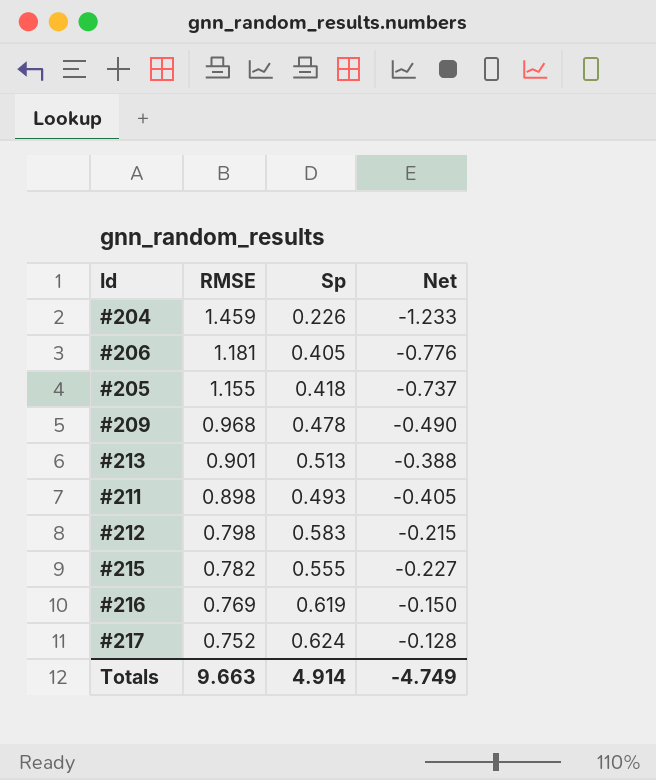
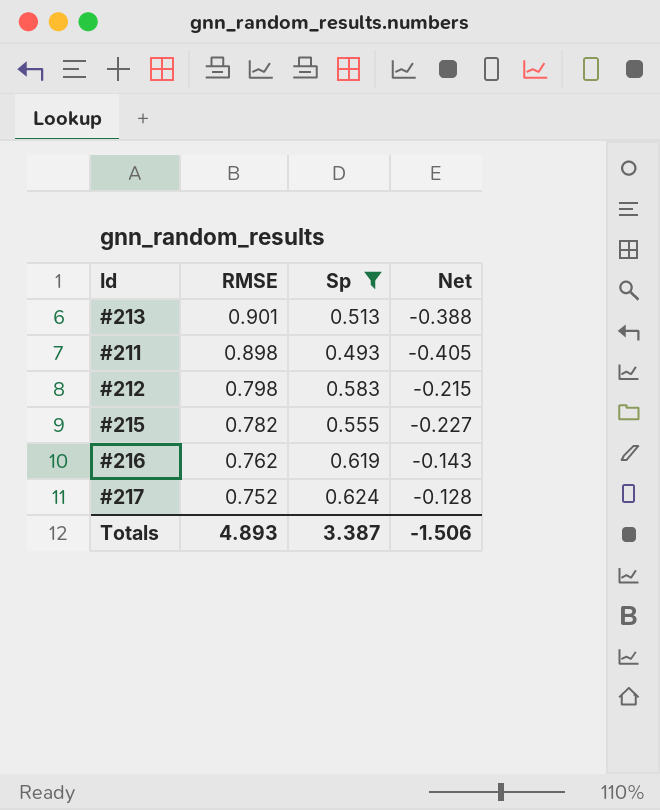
filter: none -> Sp >= 0.493
#216 | RMSE: 0.769 -> 0.762
#216 | Net: -0.150 -> -0.143
Totals | RMSE: 9.663 -> 4.893
Totals | Sp: 4.914 -> 3.387
Totals | Net: -4.749 -> -1.506

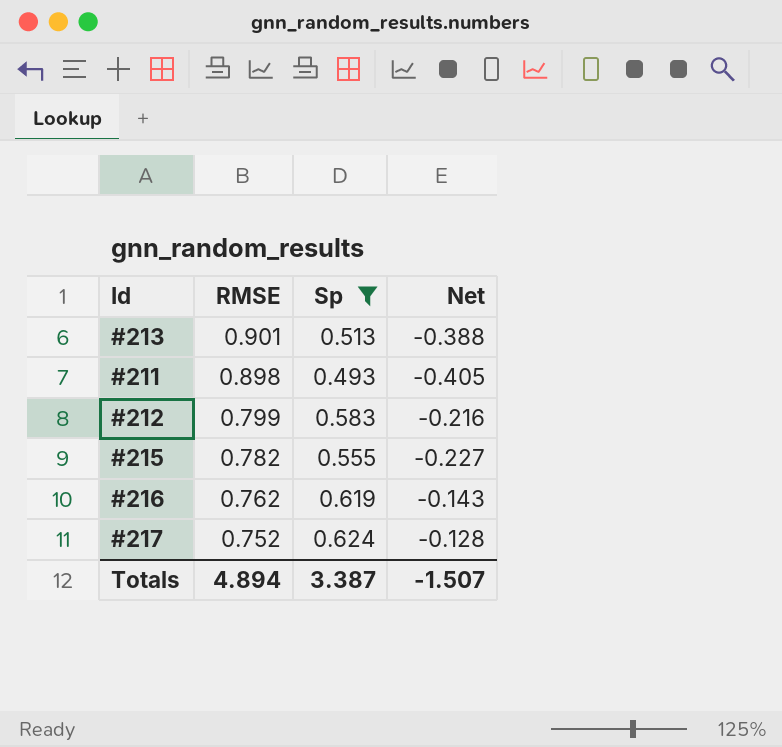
#212 | RMSE: 0.798 -> 0.799
#212 | Net: -0.215 -> -0.216
Totals | RMSE: 4.893 -> 4.894
Totals | Net: -1.506 -> -1.507

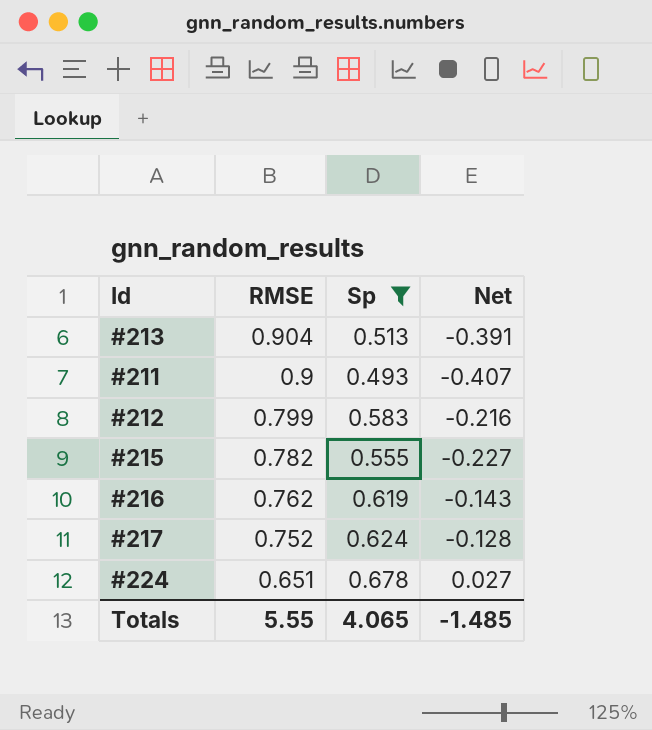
#213 | RMSE: 0.901 -> 0.904
#213 | Net: -0.388 -> -0.391
#211 | RMSE: 0.898 -> 0.9
#211 | Net: -0.405 -> -0.407
row #224: none -> 0.651 | 0.678 | 0.027
Totals | RMSE: 4.894 -> 5.55
Totals | Sp: 3.387 -> 4.065
Totals | Net: -1.507 -> -1.485

